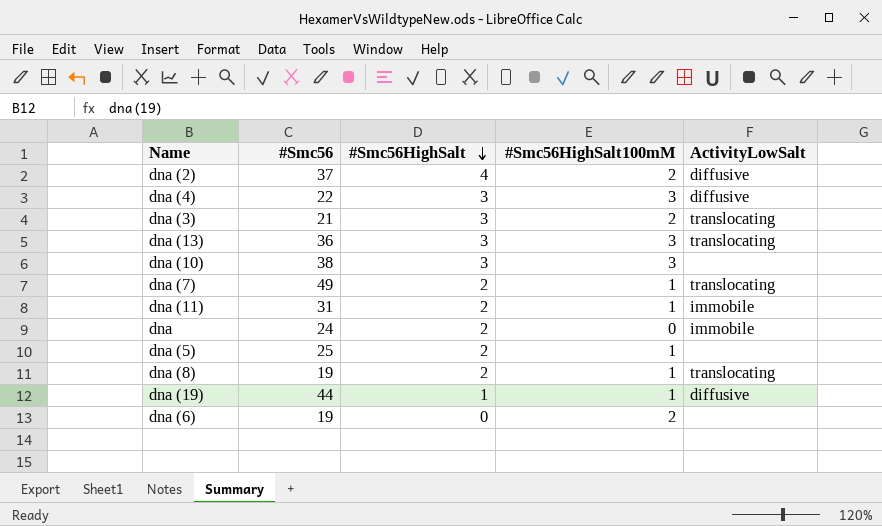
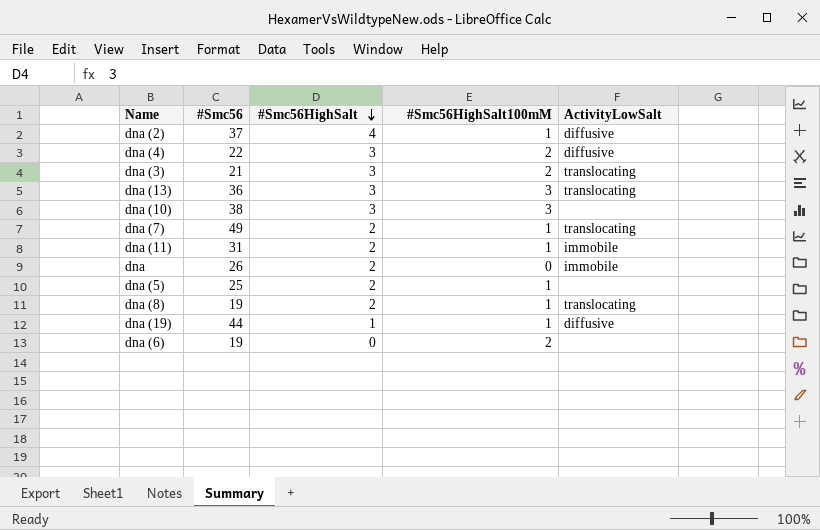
dna (2) | #Smc56HighSalt100mM: 2 -> 1
dna (4) | #Smc56HighSalt100mM: 3 -> 2
dna | #Smc56: 24 -> 26

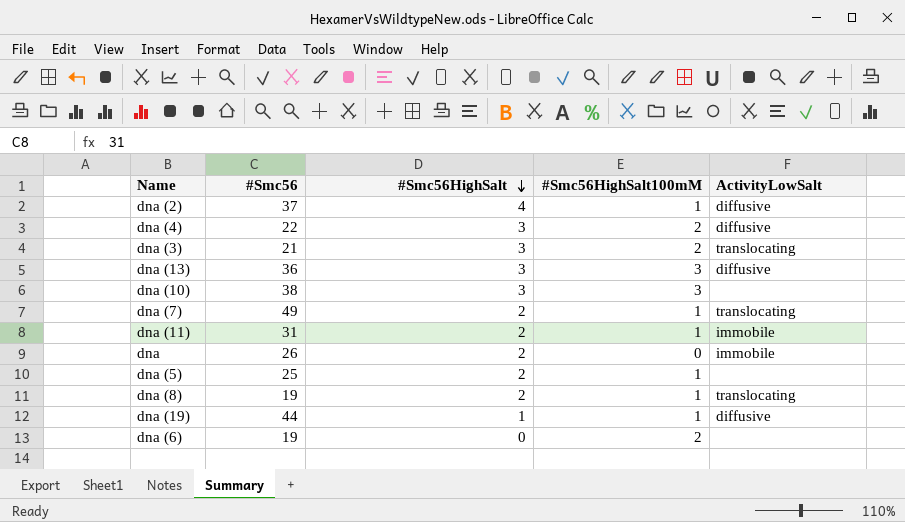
dna (13) | ActivityLowSalt: translocating -> diffusive

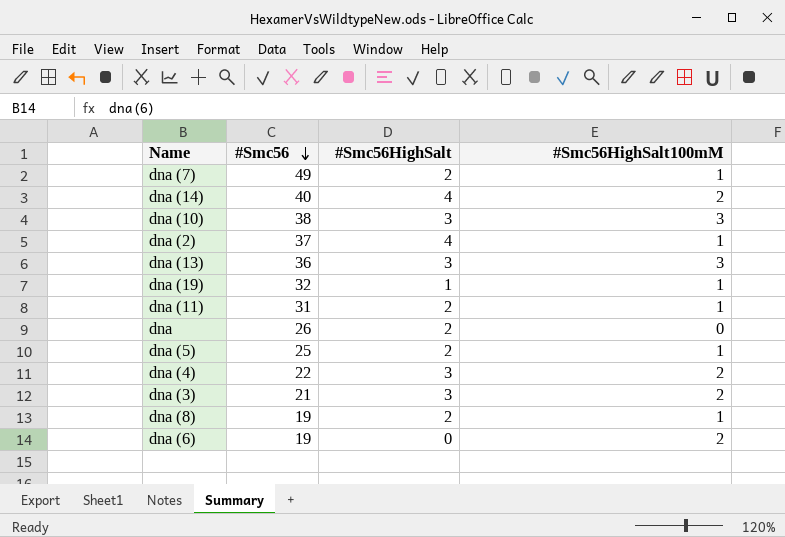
row order: #Smc56HighSalt descending -> #Smc56 descending
column ActivityLowSalt | position: 5 -> none
row dna (14): none -> 40 | 4 | 2
dna (19) | #Smc56: 44 -> 32

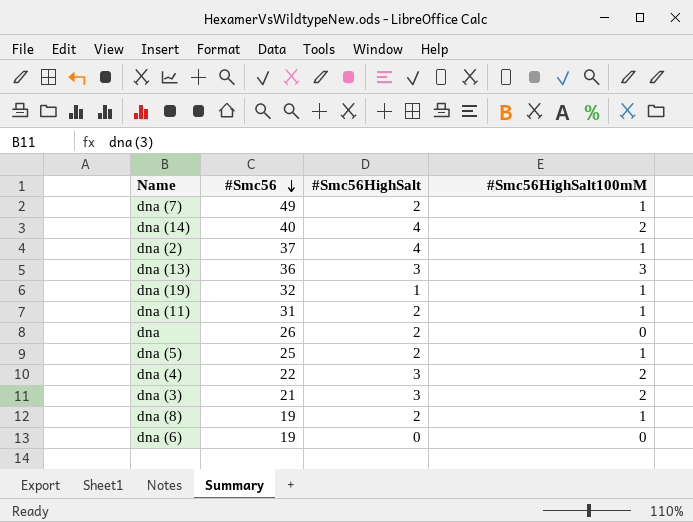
row dna (10): 38 | 3 | 3 -> none
dna (6) | #Smc56HighSalt100mM: 2 -> 0

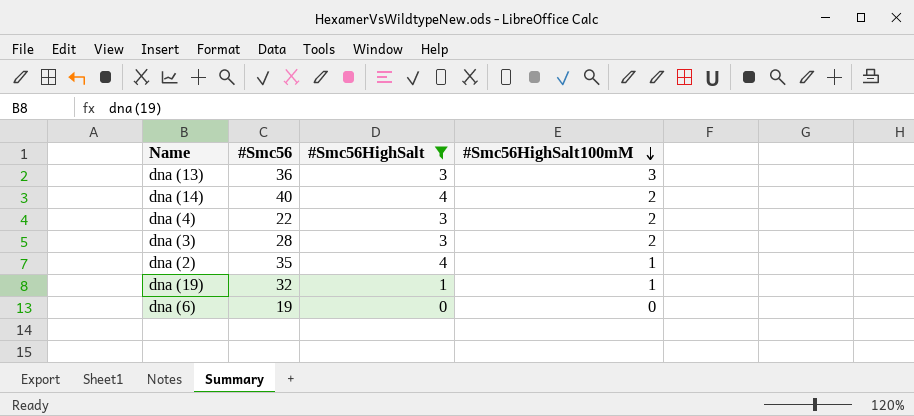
filter: none -> #Smc56HighSalt != 2
row order: #Smc56 descending -> #Smc56HighSalt100mM descending
dna (3) | #Smc56: 21 -> 28
dna (2) | #Smc56: 37 -> 35

